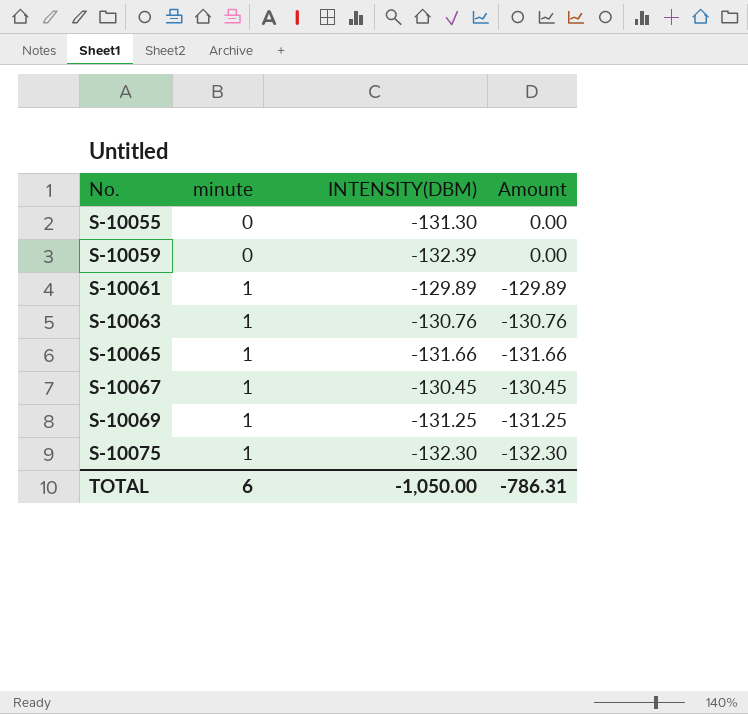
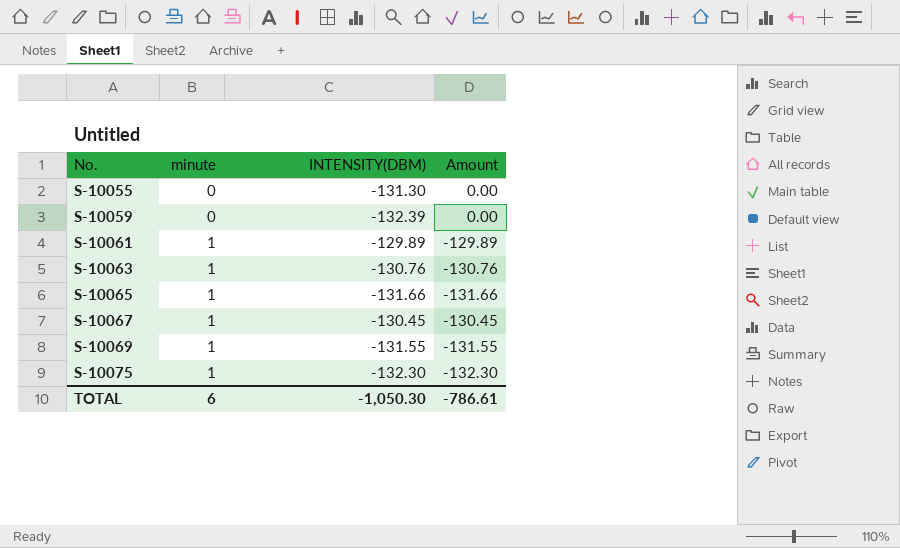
S-10069 | INTENSITY(DBM): -131.25 -> -131.55
S-10069 | Amount: -131.25 -> -131.55
TOTAL | INTENSITY(DBM): -1,050.00 -> -1,050.30
TOTAL | Amount: -786.31 -> -786.61

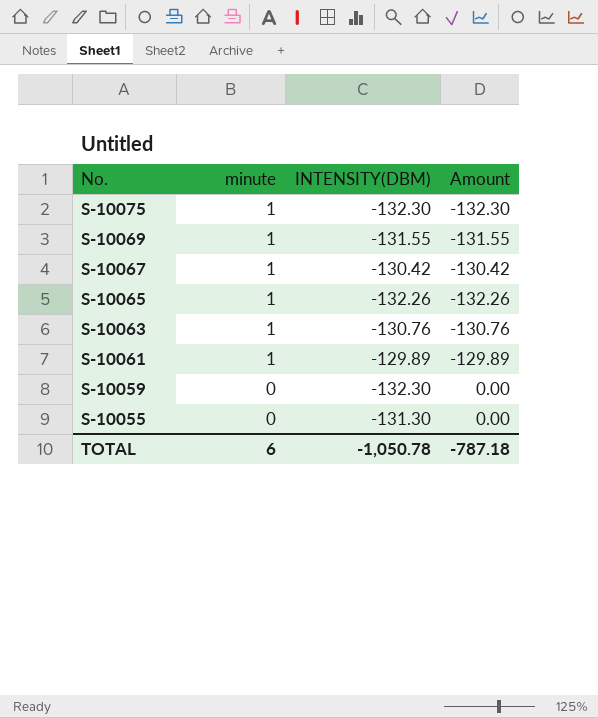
row order: No. ascending -> No. descending
S-10067 | INTENSITY(DBM): -130.45 -> -130.42
S-10067 | Amount: -130.45 -> -130.42
S-10065 | INTENSITY(DBM): -131.66 -> -132.26
S-10065 | Amount: -131.66 -> -132.26
S-10059 | INTENSITY(DBM): -132.39 -> -132.30
TOTAL | INTENSITY(DBM): -1,050.30 -> -1,050.78
TOTAL | Amount: -786.61 -> -787.18

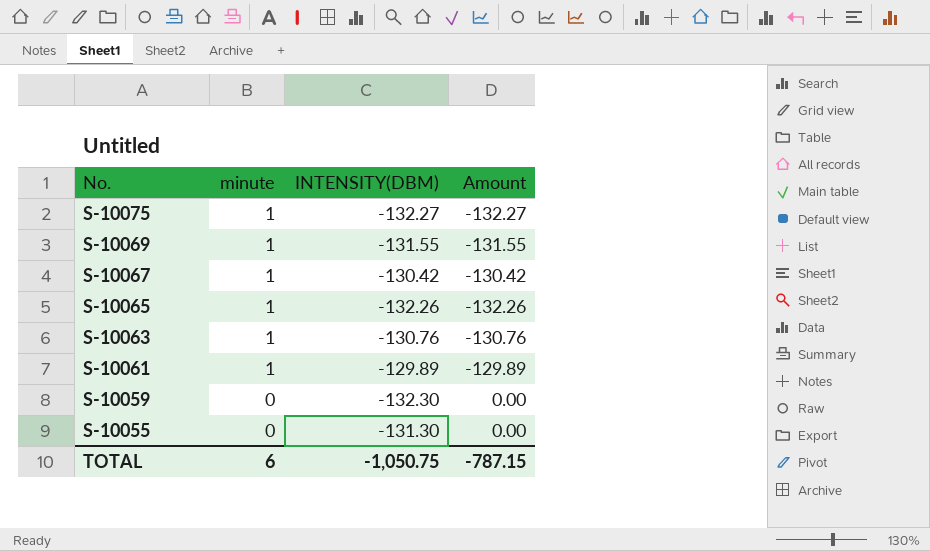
S-10075 | INTENSITY(DBM): -132.30 -> -132.27
S-10075 | Amount: -132.30 -> -132.27
TOTAL | INTENSITY(DBM): -1,050.78 -> -1,050.75
TOTAL | Amount: -787.18 -> -787.15

